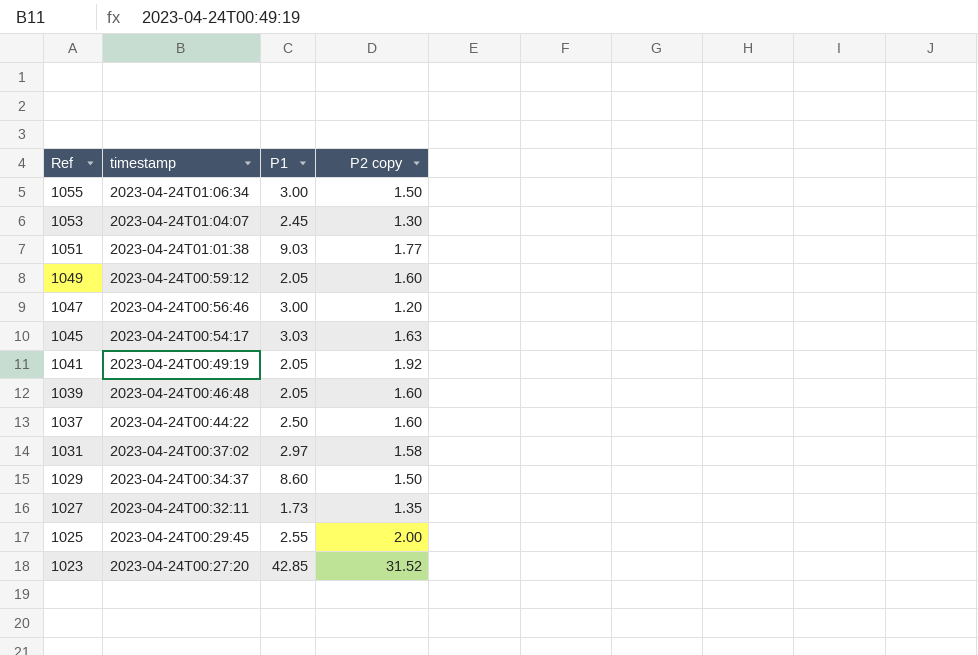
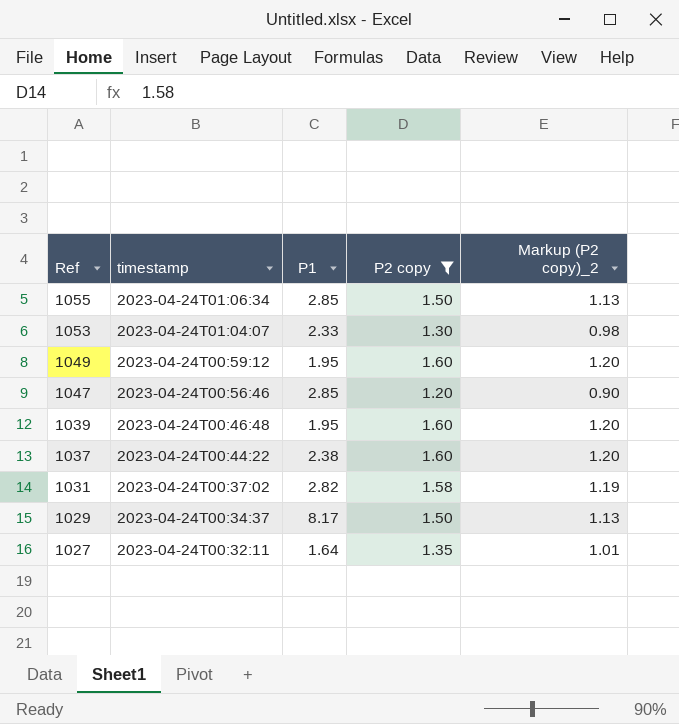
filter: none -> P2 copy <= 1.60
column Markup (P2 copy)_2 | formula: none -> [P2 copy] * 0.75
1055 | P1: 3.00 -> 2.85
1053 | P1: 2.45 -> 2.33
1049 | P1: 2.05 -> 1.95
1047 | P1: 3.00 -> 2.85
1039 | P1: 2.05 -> 1.95
1037 | P1: 2.50 -> 2.38
1031 | P1: 2.97 -> 2.82
1029 | P1: 8.60 -> 8.17
1027 | P1: 1.73 -> 1.64

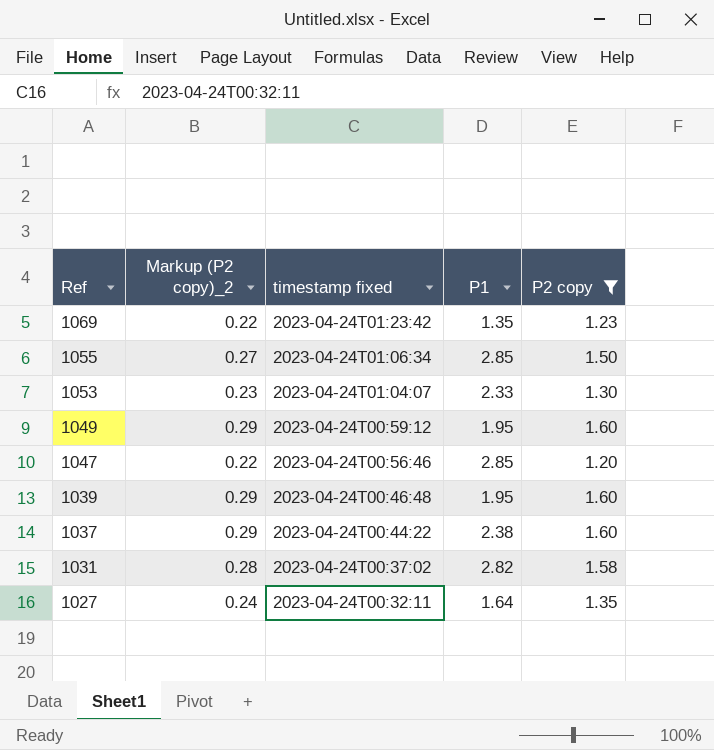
column Markup (P2 copy)_2 | formula: [P2 copy] * 0.75 -> [P2 copy] * 0.18
column Markup (P2 copy)_2 | position: 5 -> 2
column name: timestamp -> timestamp fixed
row 1029: 2023-04-24T00:34:37 | 8.17 | 1.50 | 1.13 -> none
row 1069: none -> 0.22 | 2023-04-24T01:23:42 | 1.35 | 1.23

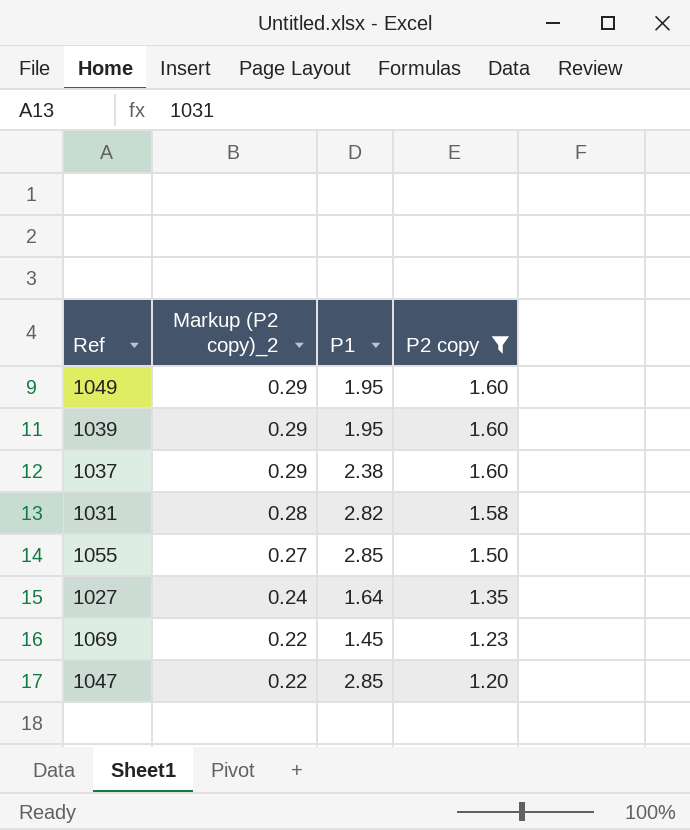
row order: Ref descending -> Markup (P2 copy)_2 descending
column timestamp fixed | position: 3 -> none
row 1053: 0.23 | 2023-04-24T01:04:07 | 2.33 | 1.30 -> none
1069 | P1: 1.35 -> 1.45

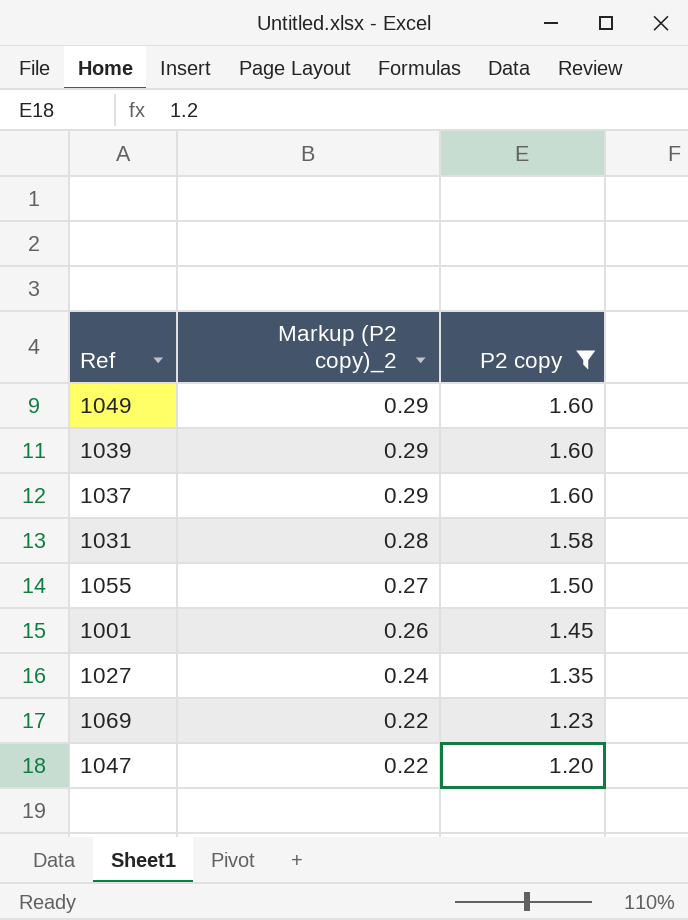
column P1 | position: 3 -> none
row 1001: none -> 0.26 | 1.45

